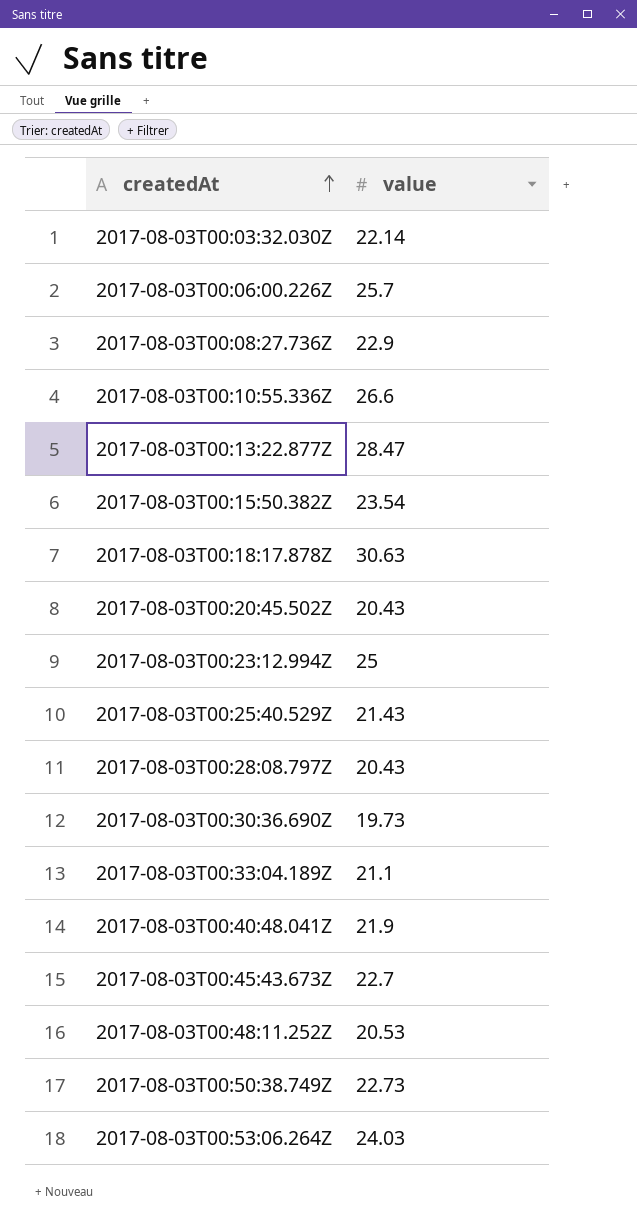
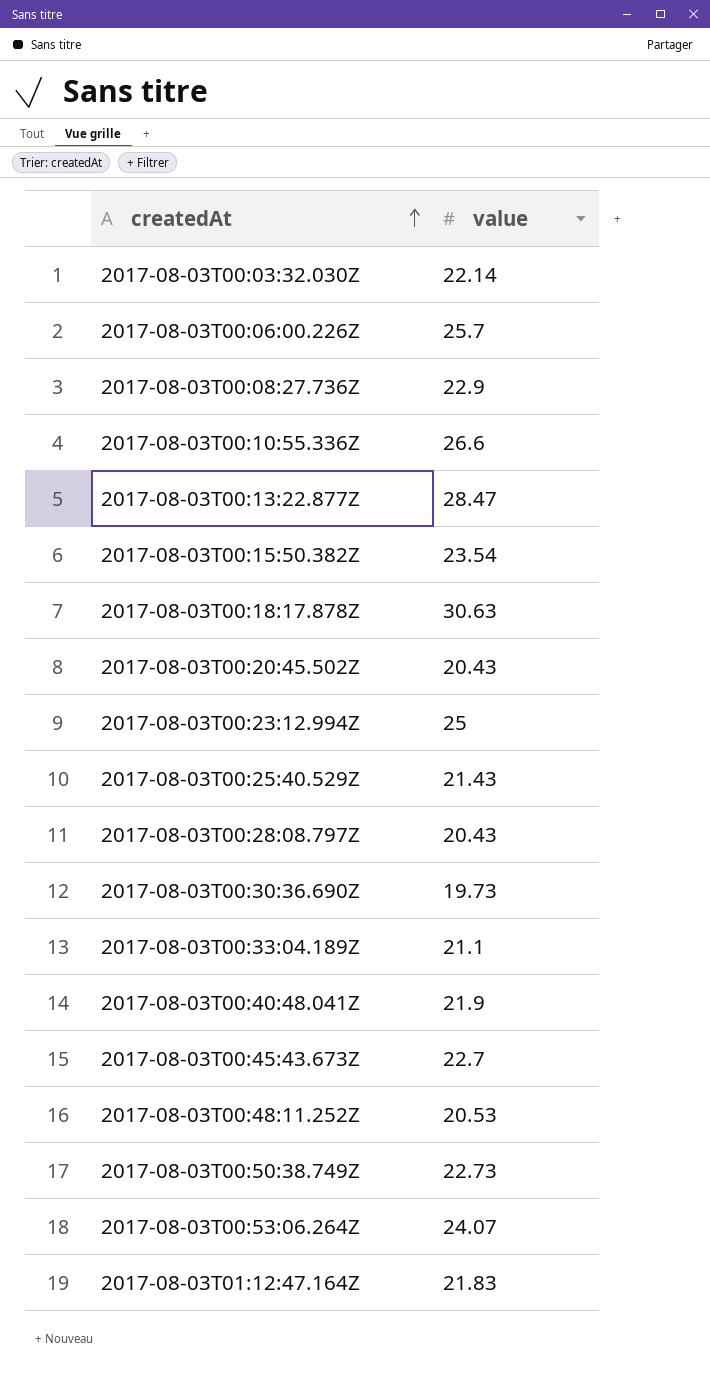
2017-08-03T00:53:06.264Z | value: 24.03 -> 24.07
row 2017-08-03T01:12:47.164Z: none -> 21.83

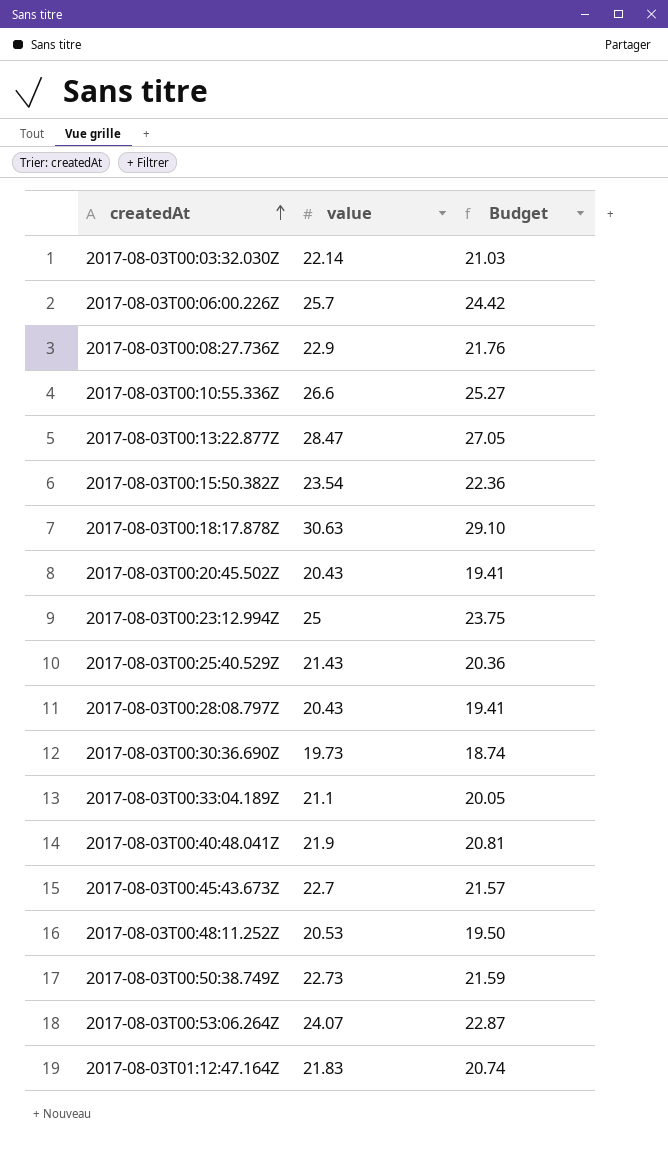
column Budget | formula: none -> [value] * 0.95

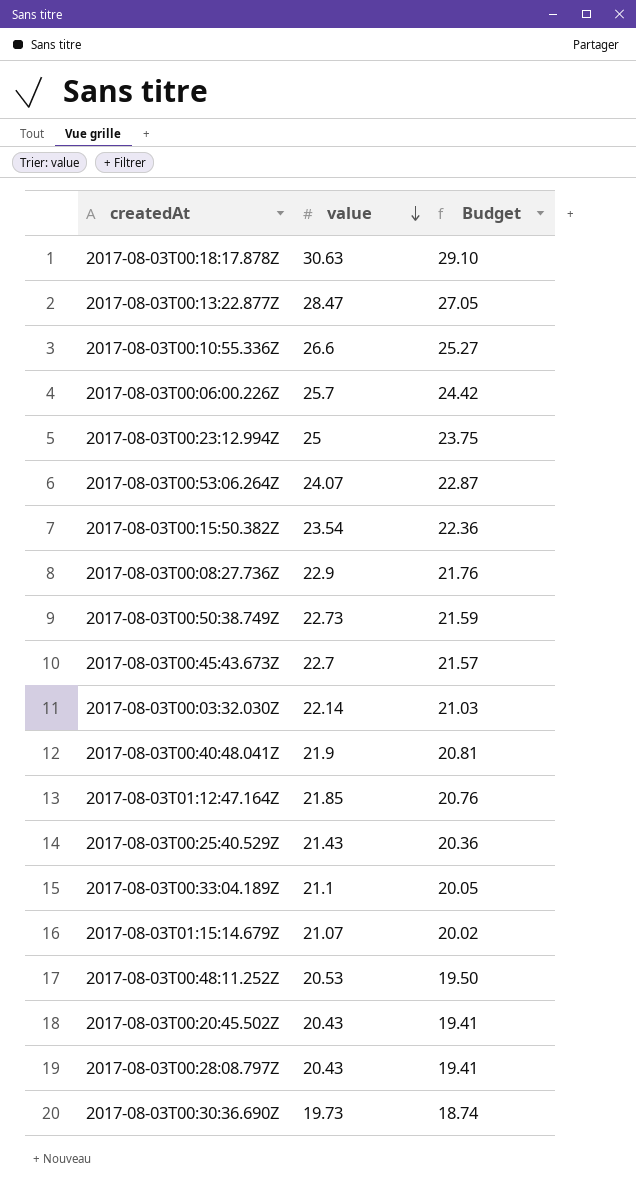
row order: createdAt ascending -> value descending
2017-08-03T01:12:47.164Z | value: 21.83 -> 21.85
2017-08-03T01:12:47.164Z | Budget: 20.74 -> 20.76
row 2017-08-03T01:15:14.679Z: none -> 21.07 | 20.02

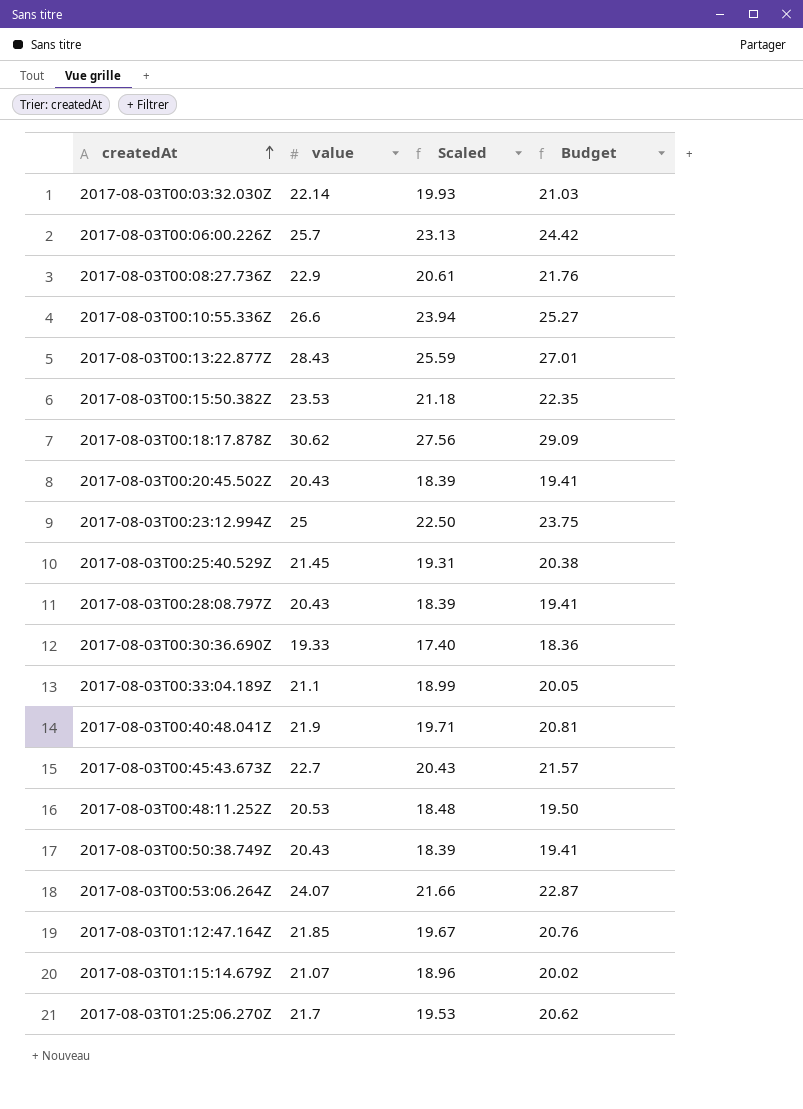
row order: value descending -> createdAt ascending
column Scaled | formula: none -> [value] * 0.9
2017-08-03T00:13:22.877Z | value: 28.47 -> 28.43
2017-08-03T00:13:22.877Z | Budget: 27.05 -> 27.01
2017-08-03T00:15:50.382Z | value: 23.54 -> 23.53
2017-08-03T00:15:50.382Z | Budget: 22.36 -> 22.35
2017-08-03T00:18:17.878Z | value: 30.63 -> 30.62
2017-08-03T00:18:17.878Z | Budget: 29.10 -> 29.09
2017-08-03T00:25:40.529Z | value: 21.43 -> 21.45
2017-08-03T00:25:40.529Z | Budget: 20.36 -> 20.38
2017-08-03T00:30:36.690Z | value: 19.73 -> 19.33
2017-08-03T00:30:36.690Z | Budget: 18.74 -> 18.36
2017-08-03T00:50:38.749Z | value: 22.73 -> 20.43
2017-08-03T00:50:38.749Z | Budget: 21.59 -> 19.41
row 2017-08-03T01:25:06.270Z: none -> 21.7 | 19.53 | 20.62

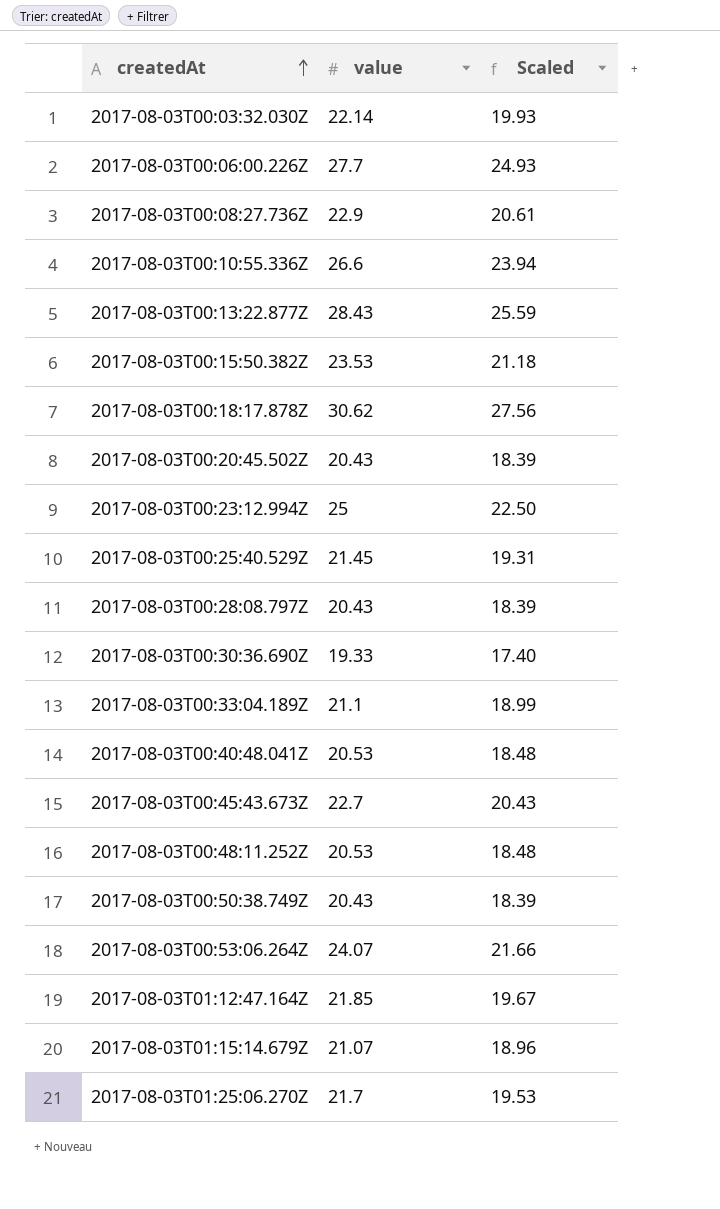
column Budget | formula: [value] * 0.95 -> none
2017-08-03T00:06:00.226Z | value: 25.7 -> 27.7
2017-08-03T00:06:00.226Z | Scaled: 23.13 -> 24.93
2017-08-03T00:40:48.041Z | value: 21.9 -> 20.53
2017-08-03T00:40:48.041Z | Scaled: 19.71 -> 18.48

